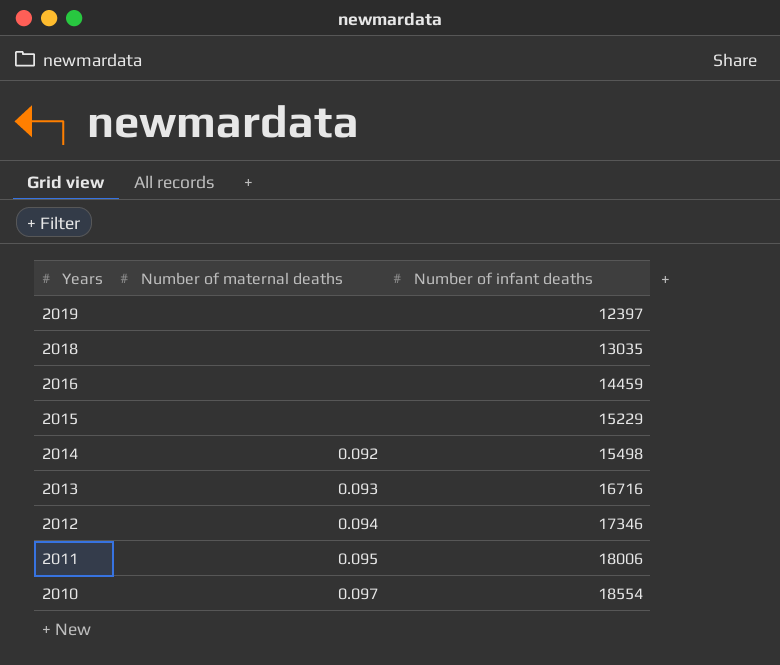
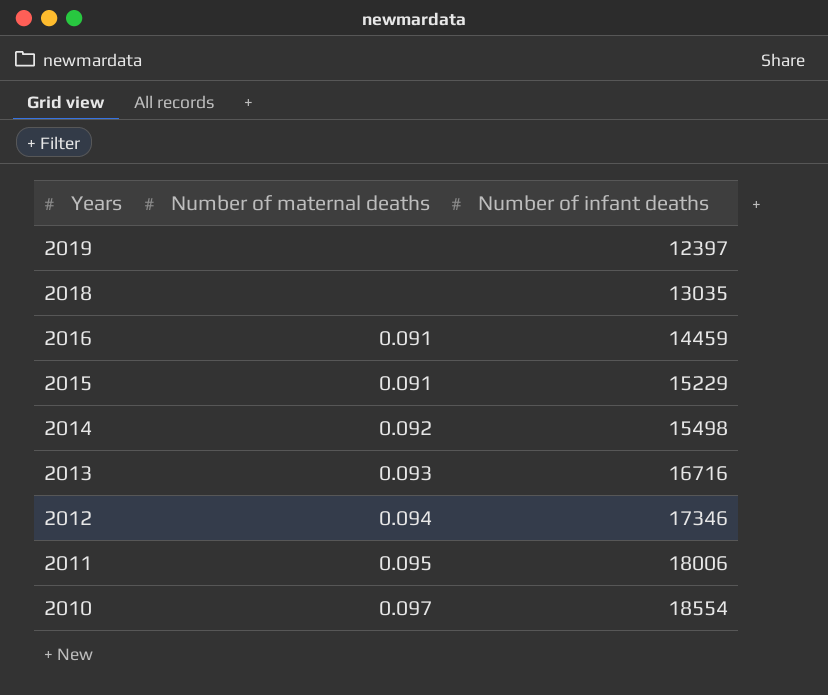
2016 | Number of maternal deaths: none -> 0.091
2015 | Number of maternal deaths: none -> 0.091

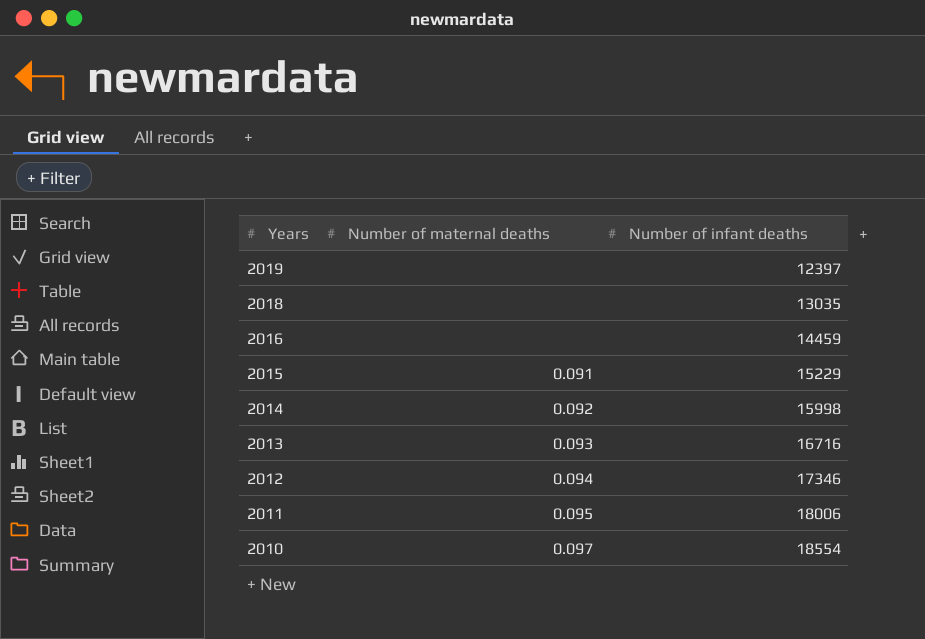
2016 | Number of maternal deaths: 0.091 -> none
2014 | Number of infant deaths: 15498 -> 15998

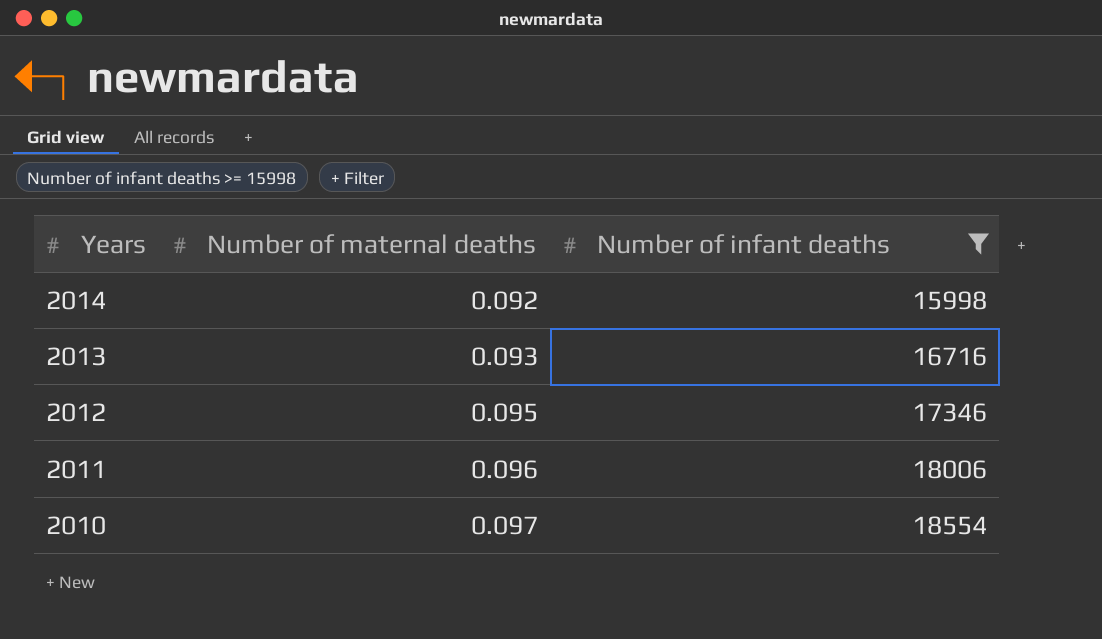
filter: none -> Number of infant deaths >= 15998
2012 | Number of maternal deaths: 0.094 -> 0.095
2011 | Number of maternal deaths: 0.095 -> 0.096

